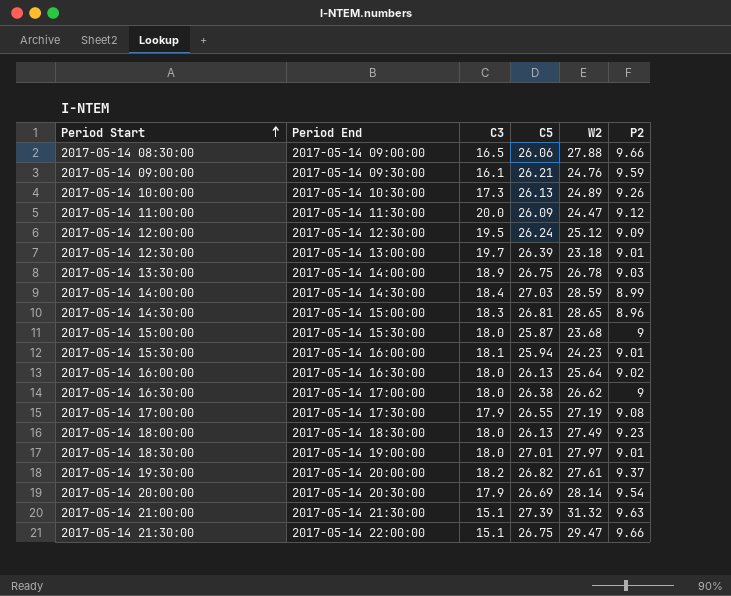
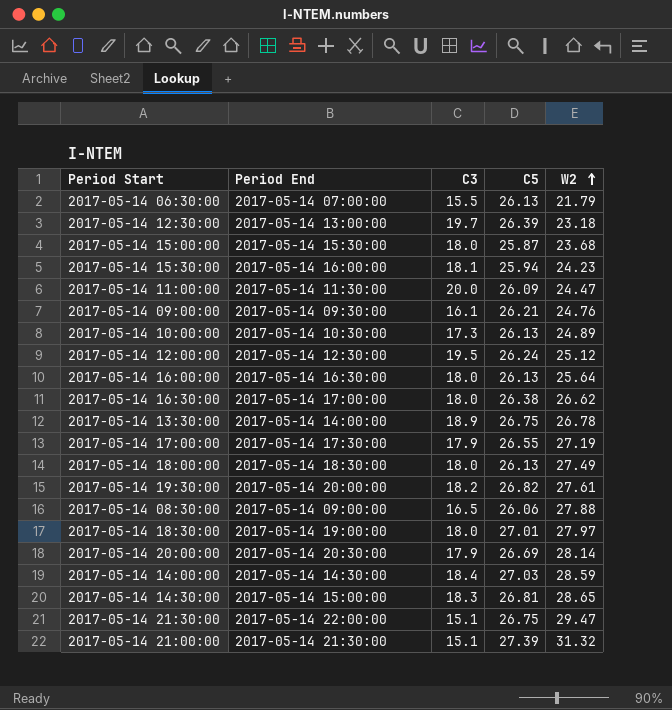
row order: Period Start ascending -> W2 ascending
column P2 | position: 6 -> none
row 2017-05-14 06:30:00: none -> 2017-05-14 07:00:00 | 15.5 | 26.13 | 21.79

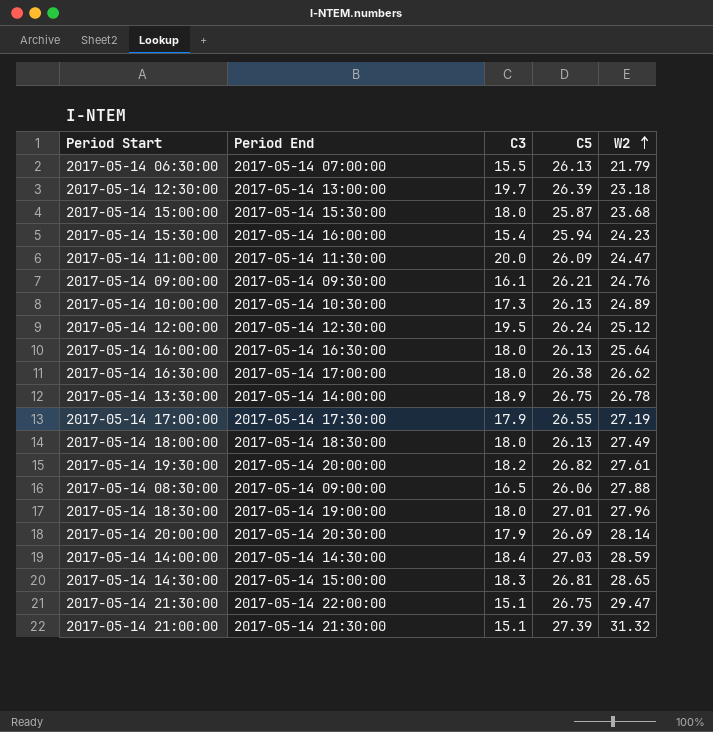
2017-05-14 15:30:00 | C3: 18.1 -> 15.4
2017-05-14 18:30:00 | W2: 27.97 -> 27.96

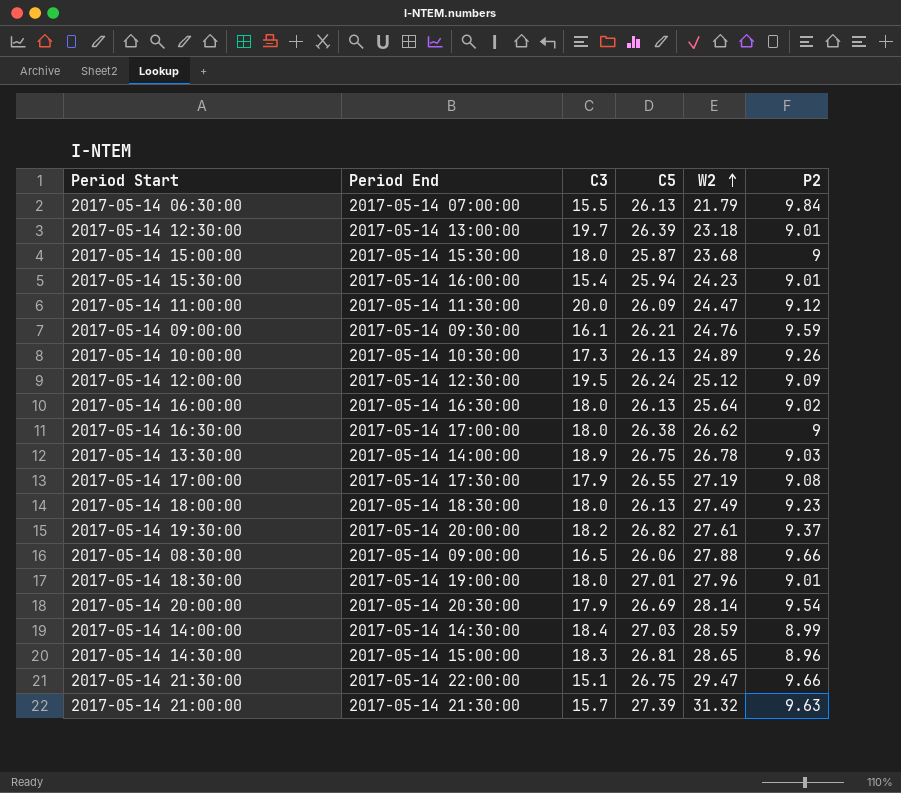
column P2 | position: none -> 6
2017-05-14 21:00:00 | C3: 15.1 -> 15.7

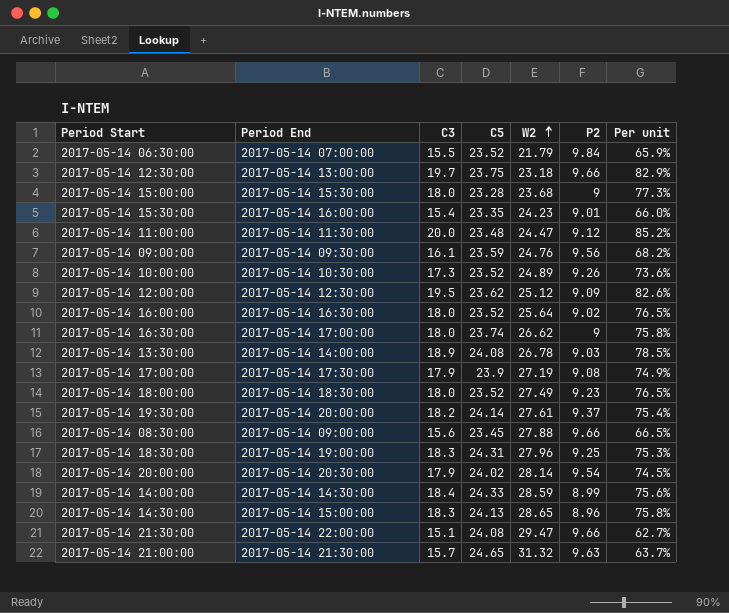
column Per unit | formula: none -> [C3] / [C5]
2017-05-14 06:30:00 | C5: 26.13 -> 23.52
2017-05-14 12:30:00 | C5: 26.39 -> 23.75
2017-05-14 12:30:00 | P2: 9.01 -> 9.66
2017-05-14 15:00:00 | C5: 25.87 -> 23.28
2017-05-14 15:30:00 | C5: 25.94 -> 23.35
2017-05-14 11:00:00 | C5: 26.09 -> 23.48
2017-05-14 09:00:00 | C5: 26.21 -> 23.59
2017-05-14 09:00:00 | P2: 9.59 -> 9.56
2017-05-14 10:00:00 | C5: 26.13 -> 23.52
2017-05-14 12:00:00 | C5: 26.24 -> 23.62
2017-05-14 16:00:00 | C5: 26.13 -> 23.52
2017-05-14 16:30:00 | C5: 26.38 -> 23.74
2017-05-14 13:30:00 | C5: 26.75 -> 24.08
2017-05-14 17:00:00 | C5: 26.55 -> 23.9
2017-05-14 18:00:00 | C5: 26.13 -> 23.52
2017-05-14 19:30:00 | C5: 26.82 -> 24.14
2017-05-14 08:30:00 | C3: 16.5 -> 15.6
2017-05-14 08:30:00 | C5: 26.06 -> 23.45
2017-05-14 18:30:00 | C3: 18.0 -> 18.3
2017-05-14 18:30:00 | C5: 27.01 -> 24.31
2017-05-14 18:30:00 | P2: 9.01 -> 9.25
2017-05-14 20:00:00 | C5: 26.69 -> 24.02
2017-05-14 14:00:00 | C5: 27.03 -> 24.33
2017-05-14 14:30:00 | C5: 26.81 -> 24.13
2017-05-14 21:30:00 | C5: 26.75 -> 24.08
2017-05-14 21:00:00 | C5: 27.39 -> 24.65

